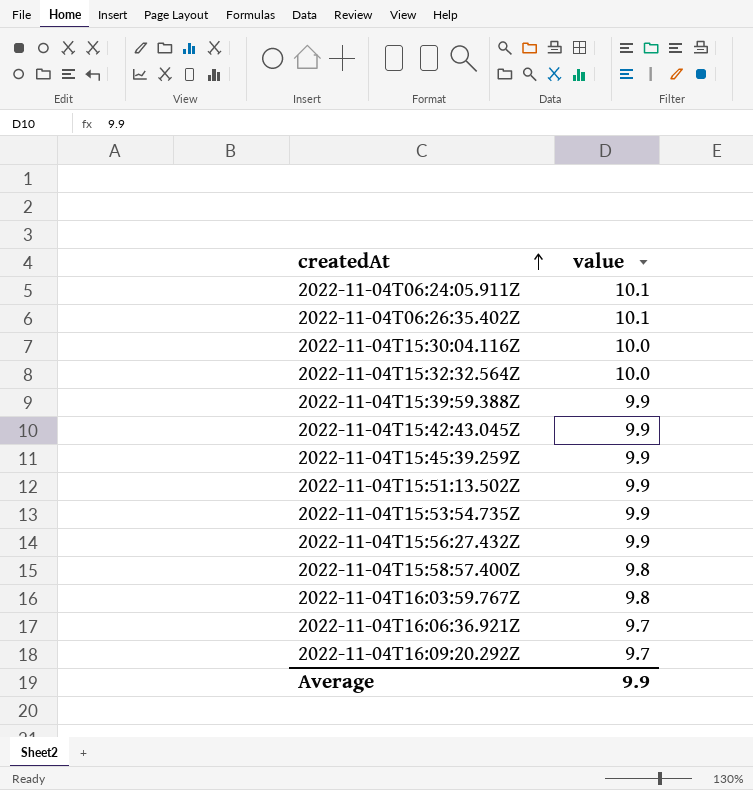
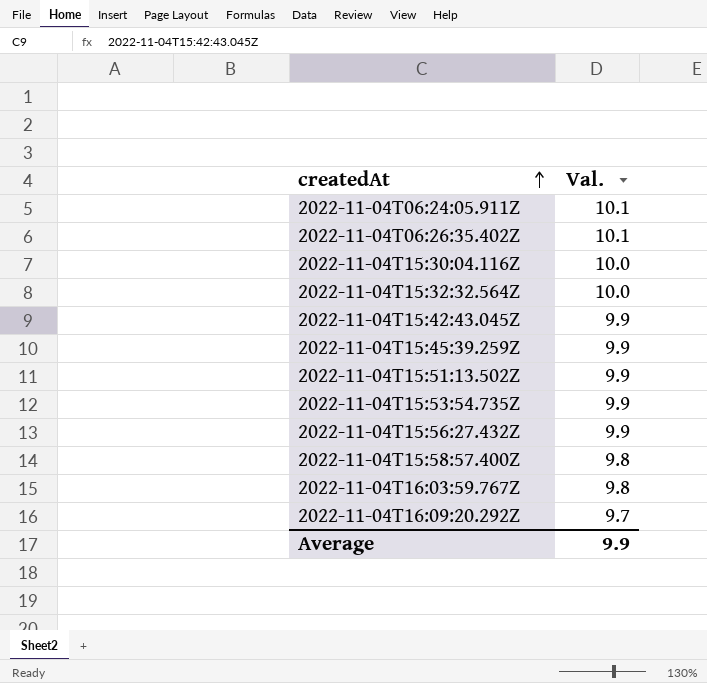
column name: value -> Val.
row 2022-11-04T15:39:59.388Z: 9.9 -> none
row 2022-11-04T16:06:36.921Z: 9.7 -> none

